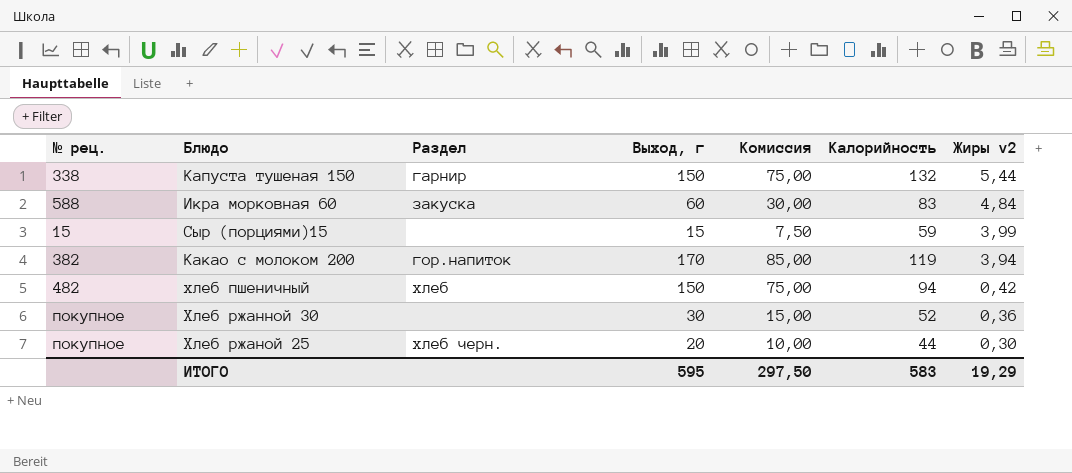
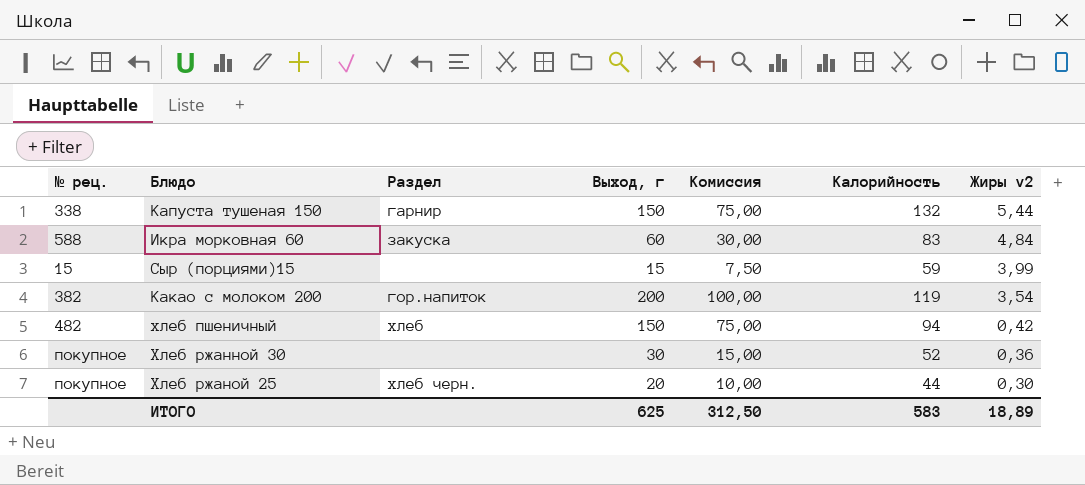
Какао с молоком 200 | Выход, г: 170 -> 200
Какао с молоком 200 | Комиссия: 85,00 -> 100,00
Какао с молоком 200 | Жиры v2: 3,94 -> 3,54
ИТОГО | Выход, г: 595 -> 625
ИТОГО | Комиссия: 297,50 -> 312,50
ИТОГО | Жиры v2: 19,29 -> 18,89

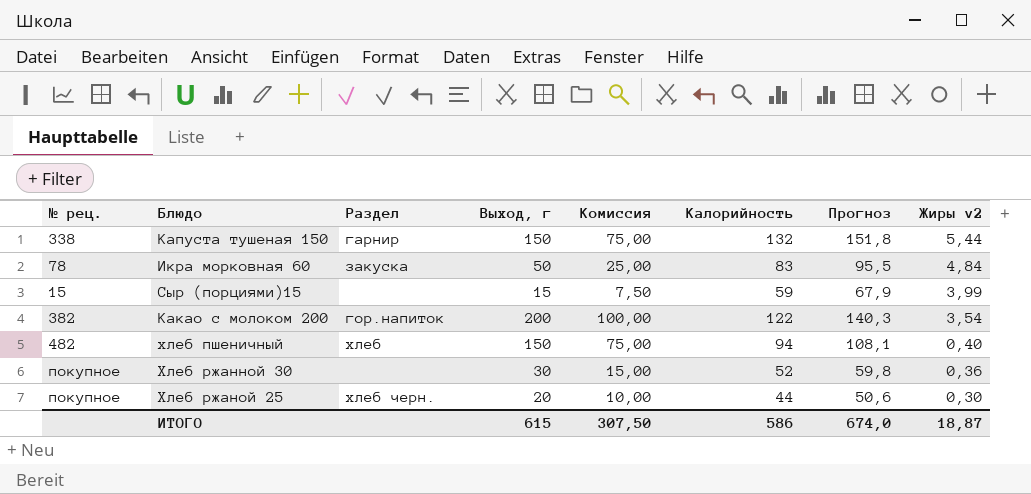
column Прогноз | formula: none -> [Калорийность] * 1,15
Икра морковная 60 | № рец.: 588 -> 78
Икра морковная 60 | Выход, г: 60 -> 50
Икра морковная 60 | Комиссия: 30,00 -> 25,00
Какао с молоком 200 | Калорийность: 119 -> 122
хлеб пшеничный | Жиры v2: 0,42 -> 0,40
ИТОГО | Выход, г: 625 -> 615
ИТОГО | Комиссия: 312,50 -> 307,50
ИТОГО | Калорийность: 583 -> 586
ИТОГО | Жиры v2: 18,89 -> 18,87

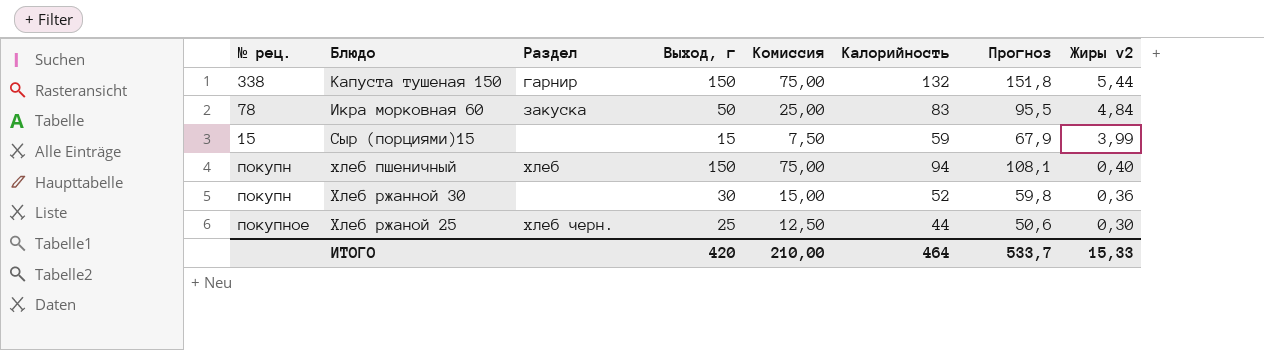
row Какао с молоком 200: 382 | гор.напиток | 200 | 100,00 | 122 | 140,3 | 3,54 -> none
хлеб пшеничный | № рец.: 482 -> покупн
Хлеб ржанной 30 | № рец.: покупное -> покупн
Хлеб ржаной 25 | Выход, г: 20 -> 25
Хлеб ржаной 25 | Комиссия: 10,00 -> 12,50
ИТОГО | Выход, г: 615 -> 420
ИТОГО | Комиссия: 307,50 -> 210,00
ИТОГО | Калорийность: 586 -> 464
ИТОГО | Прогноз: 674,0 -> 533,7
ИТОГО | Жиры v2: 18,87 -> 15,33

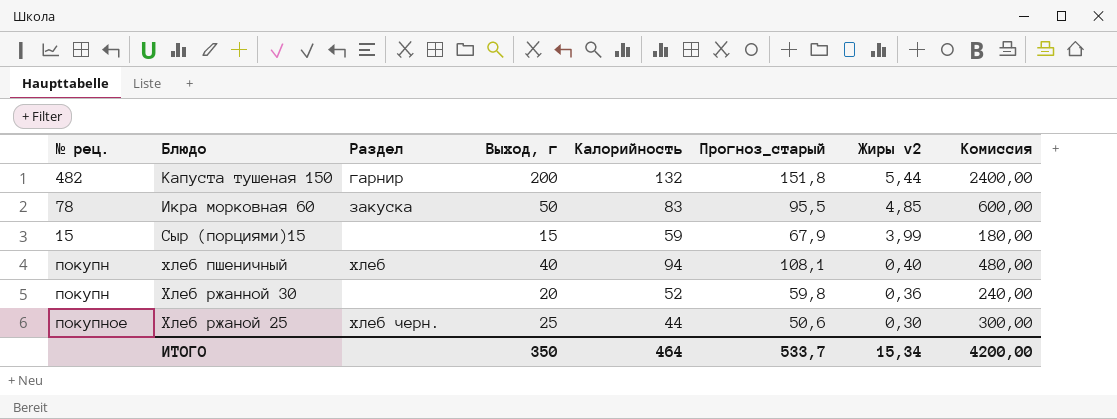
column name: Прогноз -> Прогноз_старый
column Комиссия | formula: [Выход, г] * 0,5 -> [Выход, г] * 12
column Комиссия | position: 5 -> 8
Капуста тушеная 150 | № рец.: 338 -> 482
Капуста тушеная 150 | Выход, г: 150 -> 200
Икра морковная 60 | Жиры v2: 4,84 -> 4,85
хлеб пшеничный | Выход, г: 150 -> 40
Хлеб ржанной 30 | Выход, г: 30 -> 20
ИТОГО | Выход, г: 420 -> 350
ИТОГО | Жиры v2: 15,33 -> 15,34
ИТОГО | Комиссия: 210,00 -> 4200,00

